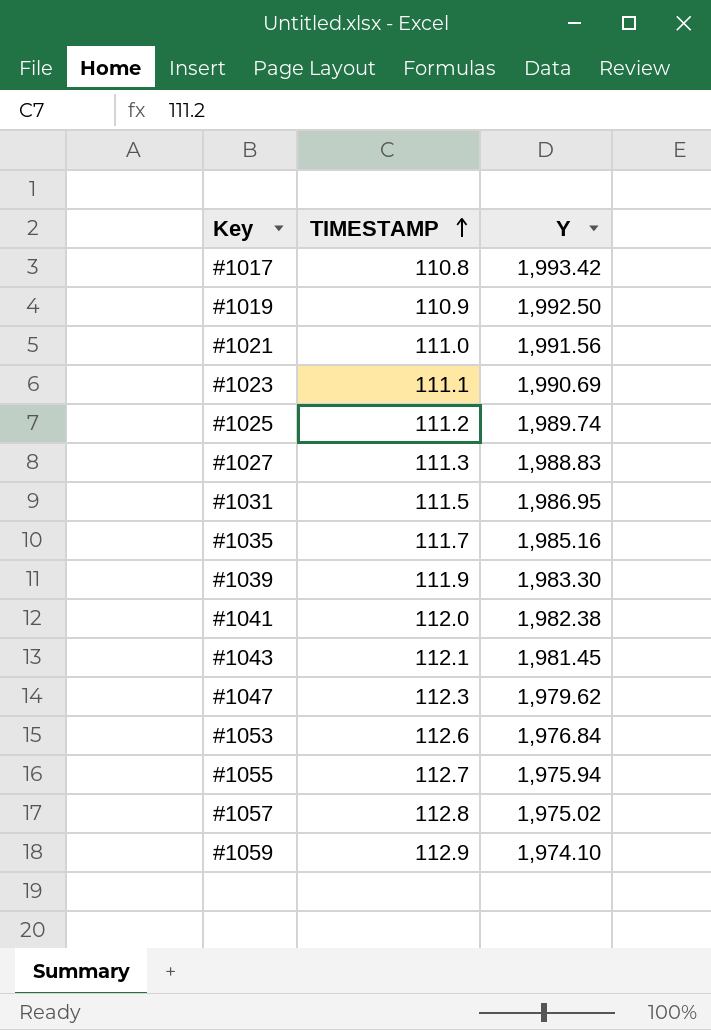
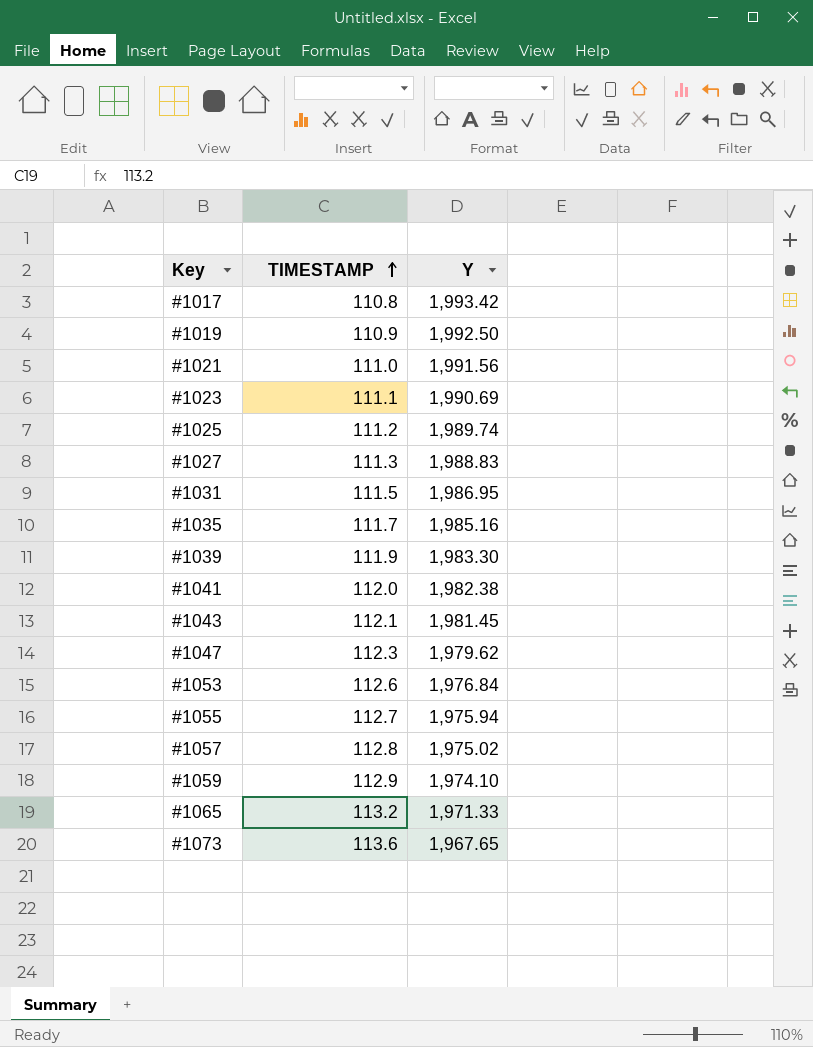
row #1065: none -> 113.2 | 1,971.33
row #1073: none -> 113.6 | 1,967.65

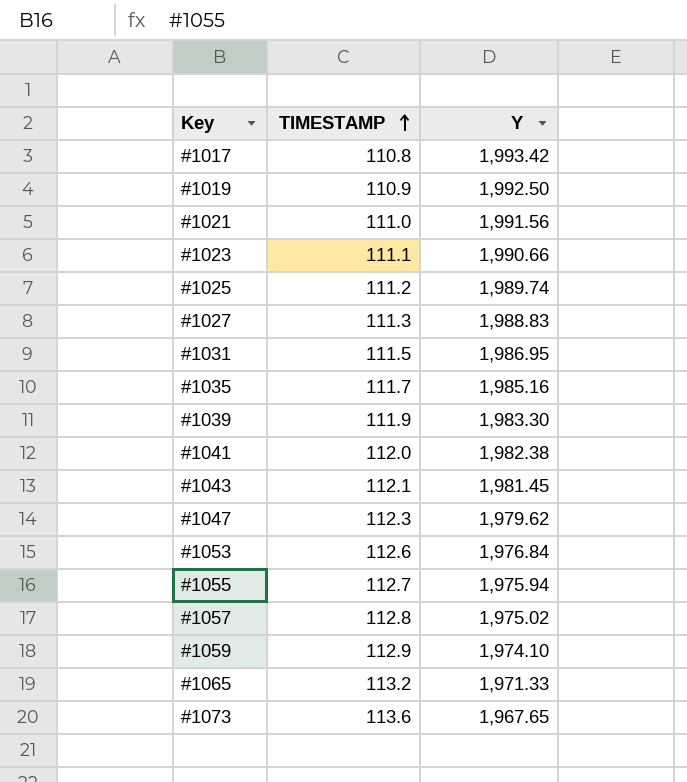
#1023 | Y: 1,990.69 -> 1,990.66

